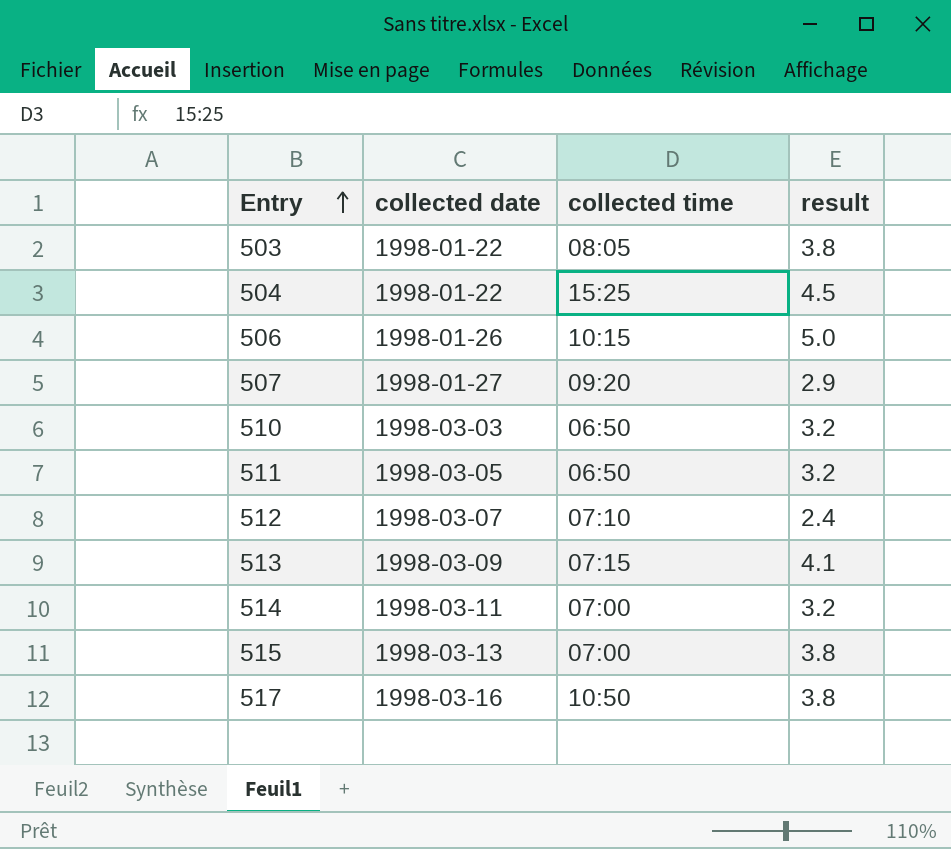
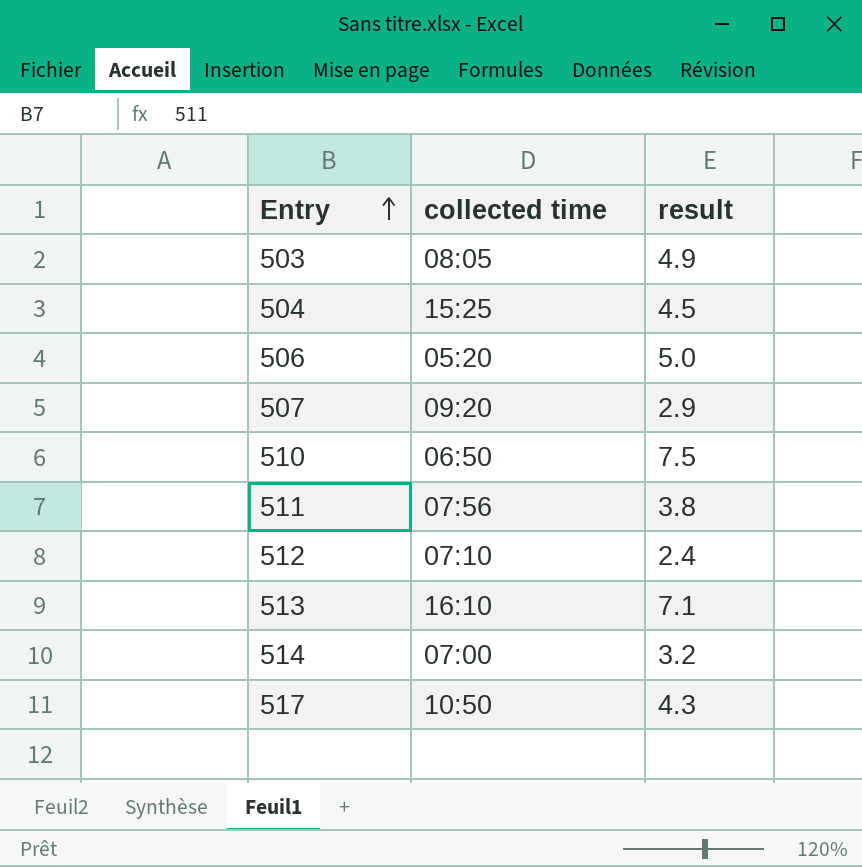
column collected date | position: 2 -> none
row 515: 1998-03-13 | 07:00 | 3.8 -> none
503 | result: 3.8 -> 4.9
506 | collected time: 10:15 -> 05:20
510 | result: 3.2 -> 7.5
511 | collected time: 06:50 -> 07:56
511 | result: 3.2 -> 3.8
513 | collected time: 07:15 -> 16:10
513 | result: 4.1 -> 7.1
517 | result: 3.8 -> 4.3

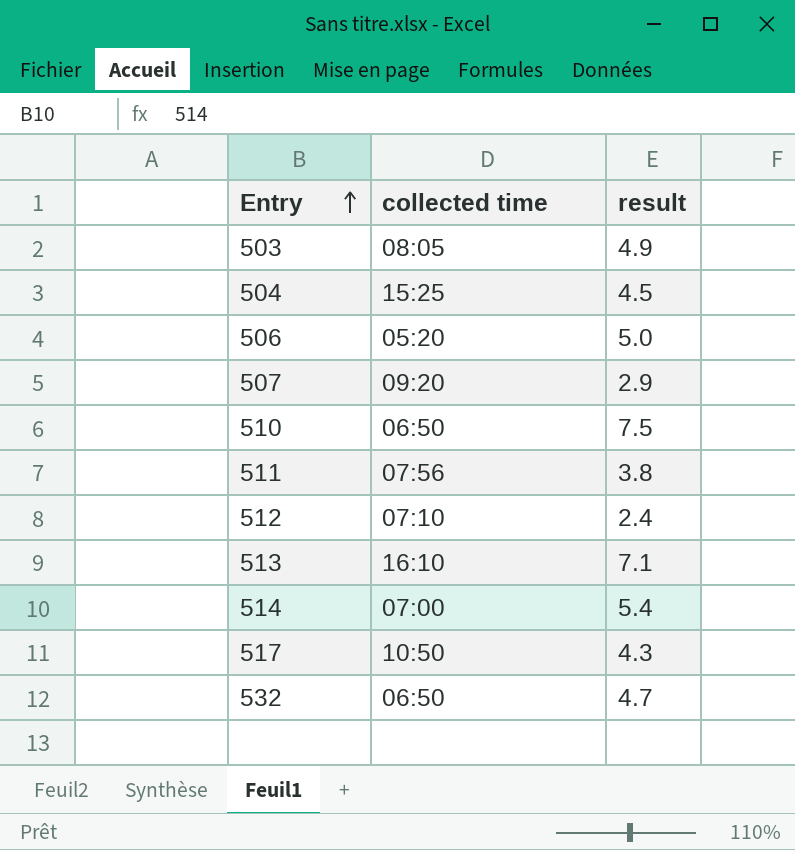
514 | result: 3.2 -> 5.4
row 532: none -> 06:50 | 4.7

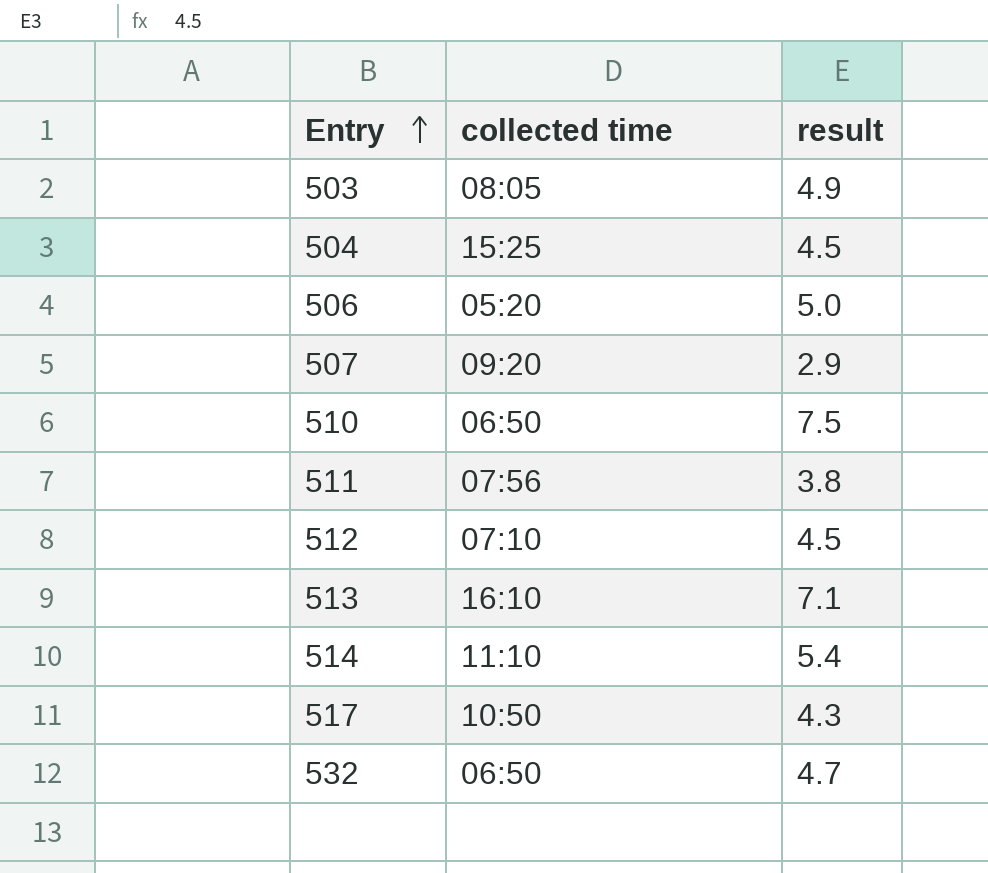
512 | result: 2.4 -> 4.5
514 | collected time: 07:00 -> 11:10

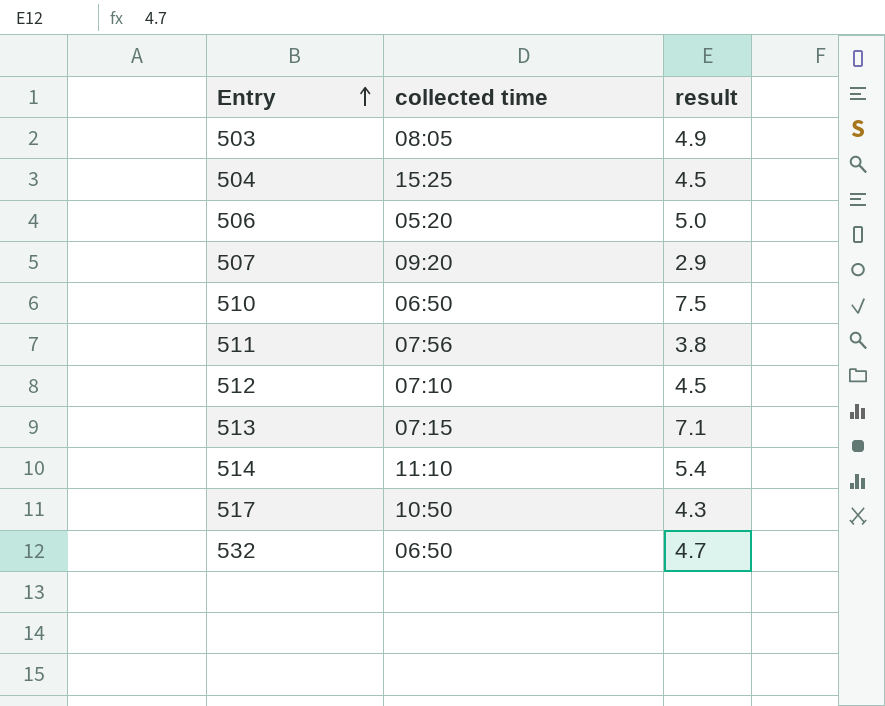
513 | collected time: 16:10 -> 07:15

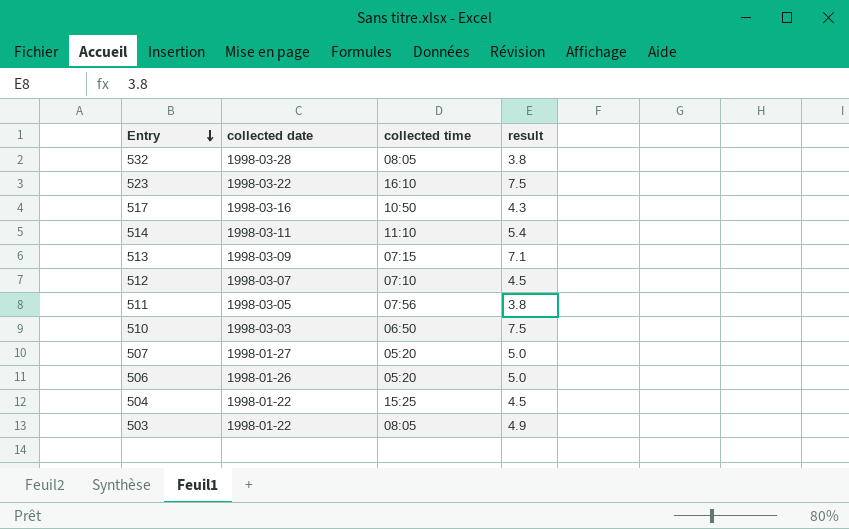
row order: Entry ascending -> Entry descending
column collected date | position: none -> 2
532 | collected time: 06:50 -> 08:05
532 | result: 4.7 -> 3.8
row 523: none -> 1998-03-22 | 16:10 | 7.5
507 | collected time: 09:20 -> 05:20
507 | result: 2.9 -> 5.0

